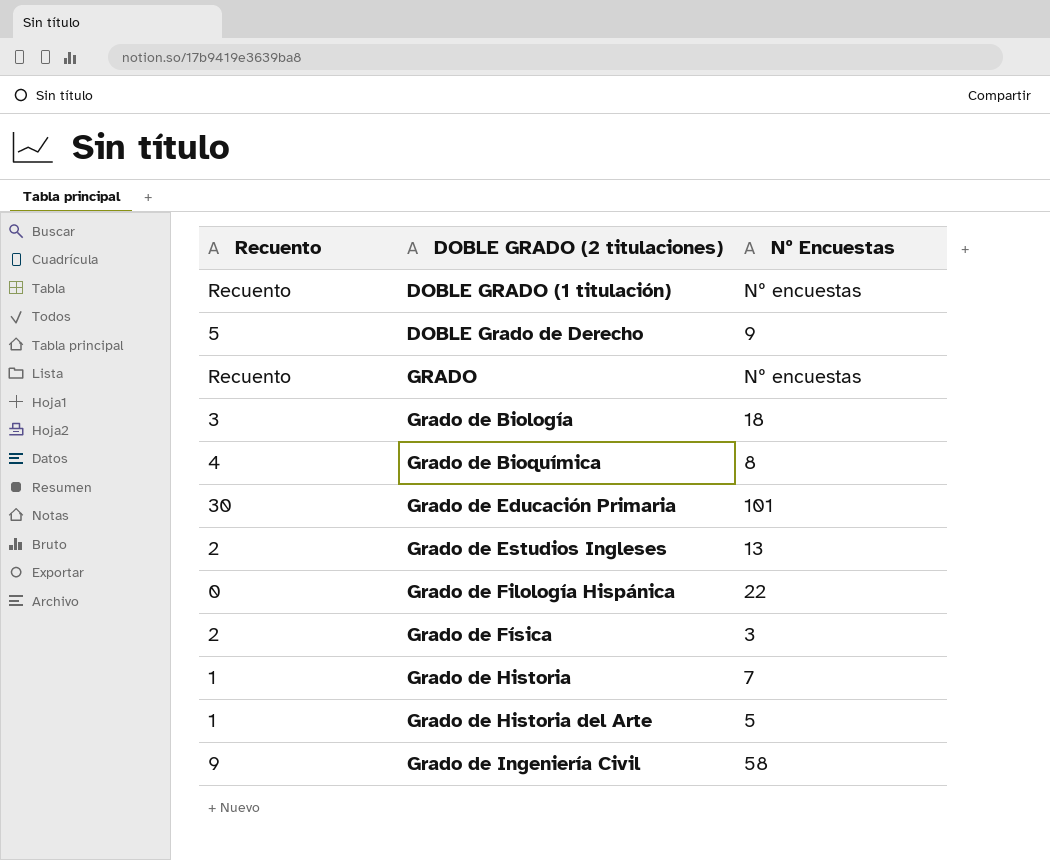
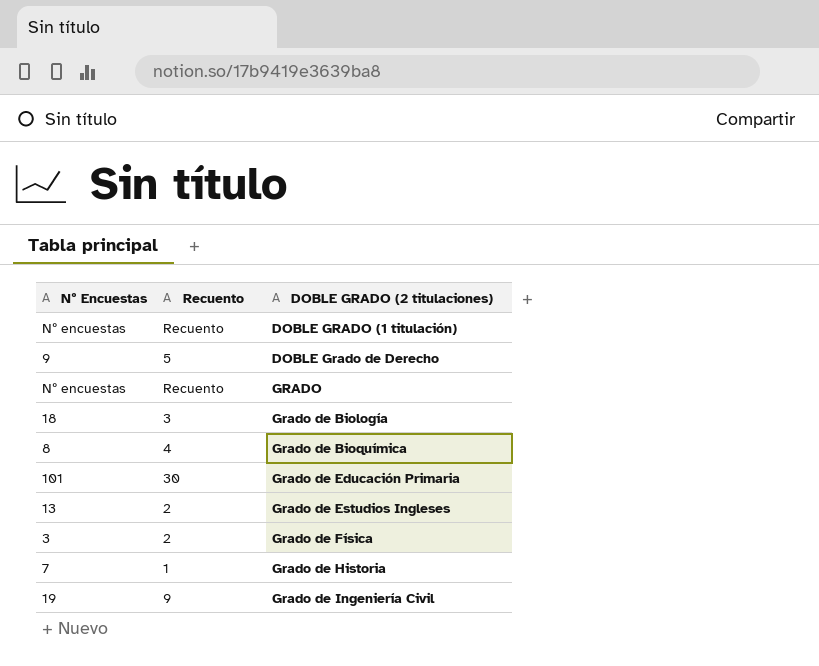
column Nº Encuestas | position: 3 -> 1
row Grado de Filología Hispánica: 0 | 22 -> none
row Grado de Historia del Arte: 1 | 5 -> none
Grado de Ingeniería Civil | Nº Encuestas: 58 -> 19

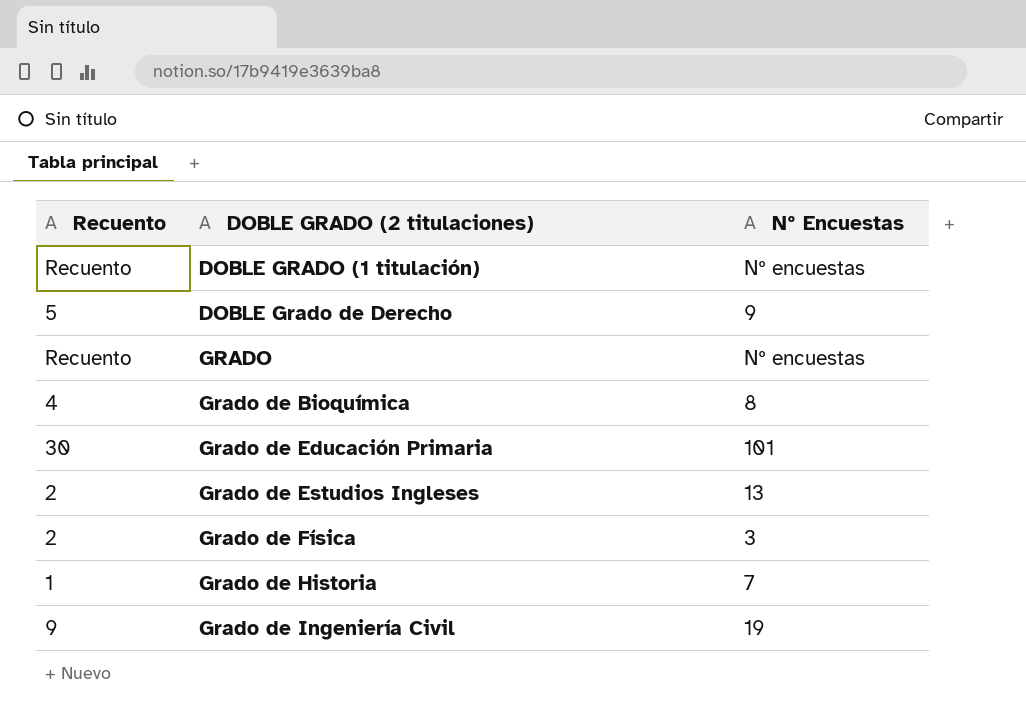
column Nº Encuestas | position: 1 -> 3
row Grado de Biología: 18 | 3 -> none

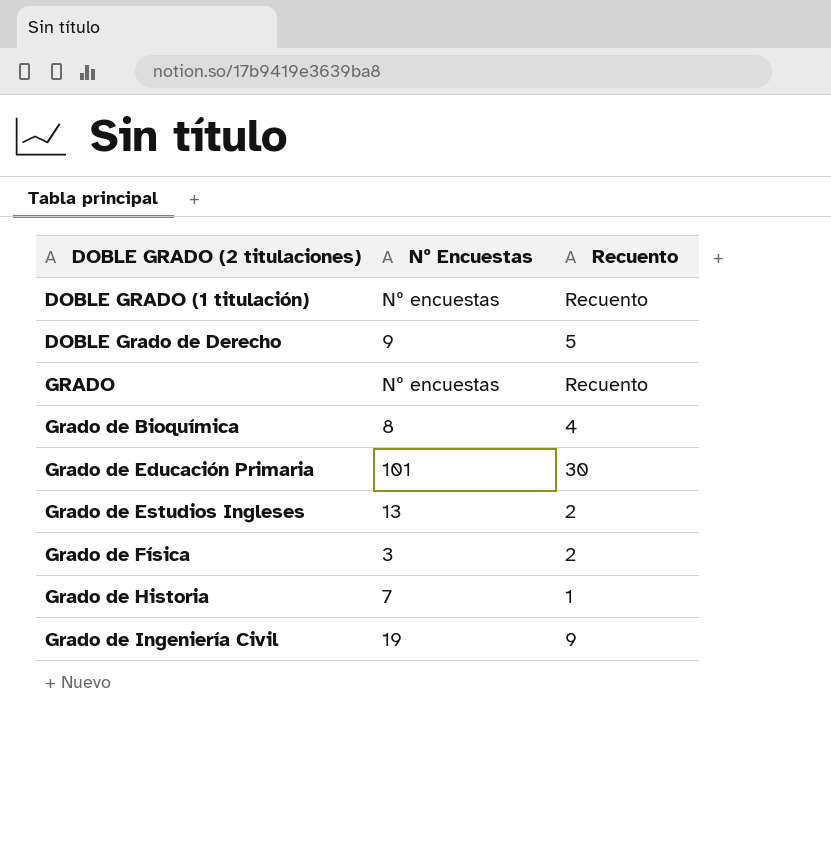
column Recuento | position: 1 -> 3

